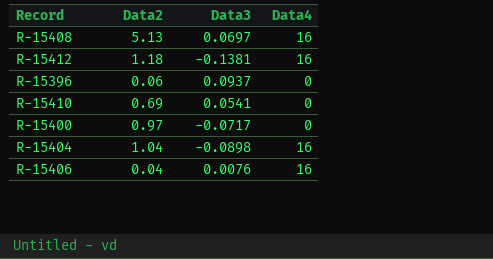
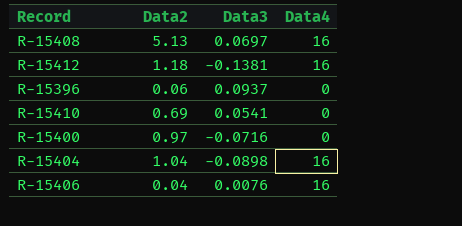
R-15400 | Data3: -0.0717 -> -0.0716

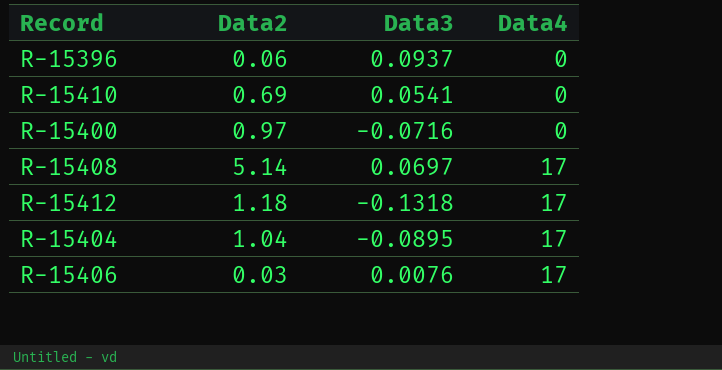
row order: none -> Data4 ascending
R-15408 | Data2: 5.13 -> 5.14
R-15408 | Data4: 16 -> 17
R-15412 | Data3: -0.1381 -> -0.1318
R-15412 | Data4: 16 -> 17
R-15404 | Data3: -0.0898 -> -0.0895
R-15404 | Data4: 16 -> 17
R-15406 | Data2: 0.04 -> 0.03
R-15406 | Data4: 16 -> 17

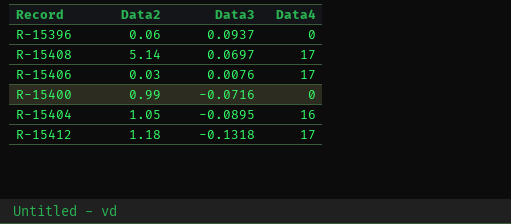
row order: Data4 ascending -> Data3 descending
row R-15410: 0.69 | 0.0541 | 0 -> none
R-15400 | Data2: 0.97 -> 0.99
R-15404 | Data2: 1.04 -> 1.05
R-15404 | Data4: 17 -> 16

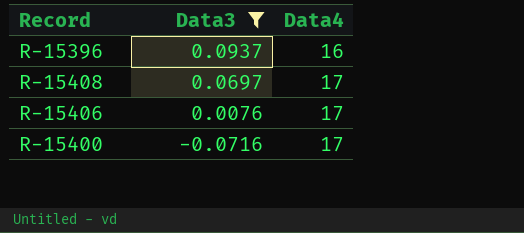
filter: none -> Data3 >= -0.0716
column Data2 | position: 2 -> none
R-15396 | Data4: 0 -> 16
R-15400 | Data4: 0 -> 17

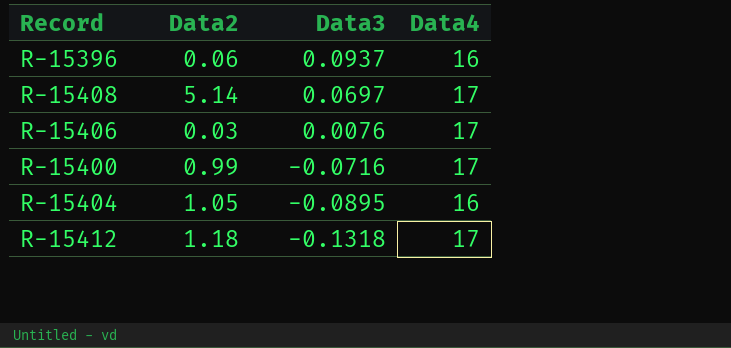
filter: Data3 >= -0.0716 -> none
column Data2 | position: none -> 2

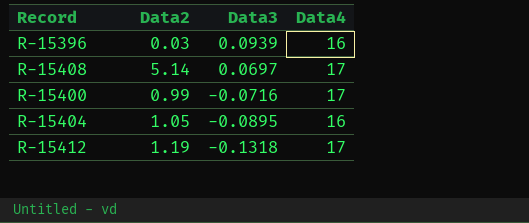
row R-15406: 0.03 | 0.0076 | 17 -> none
R-15396 | Data2: 0.06 -> 0.03
R-15396 | Data3: 0.0937 -> 0.0939
R-15412 | Data2: 1.18 -> 1.19

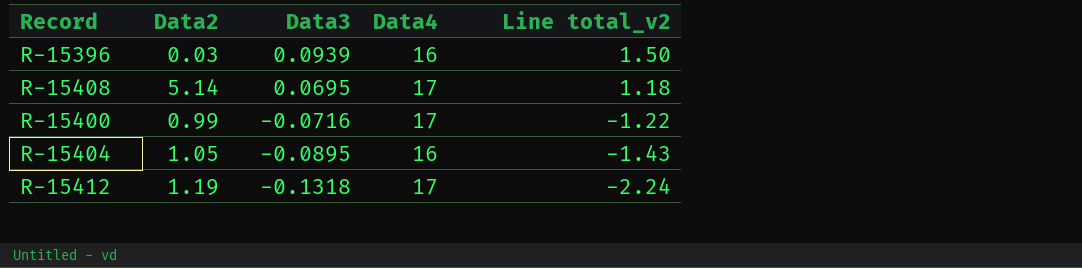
column Line total_v2 | formula: none -> [Data3] * [Data4]
R-15408 | Data3: 0.0697 -> 0.0695

